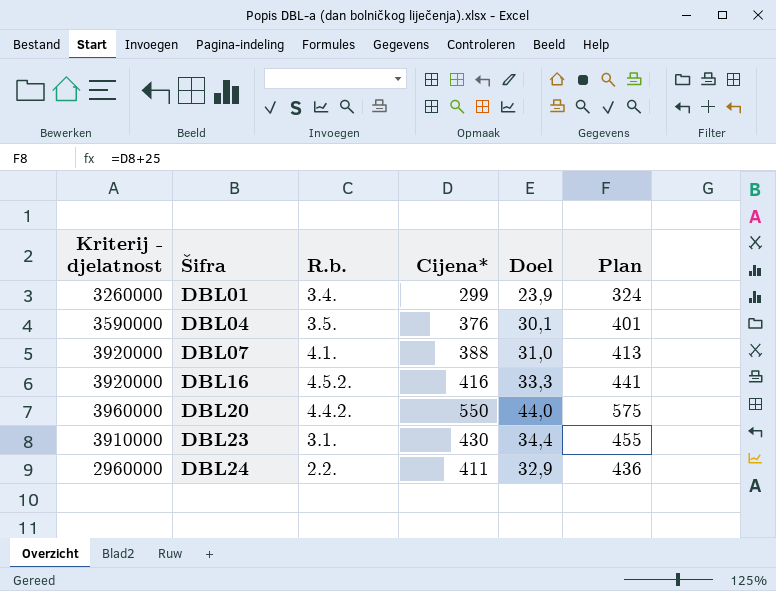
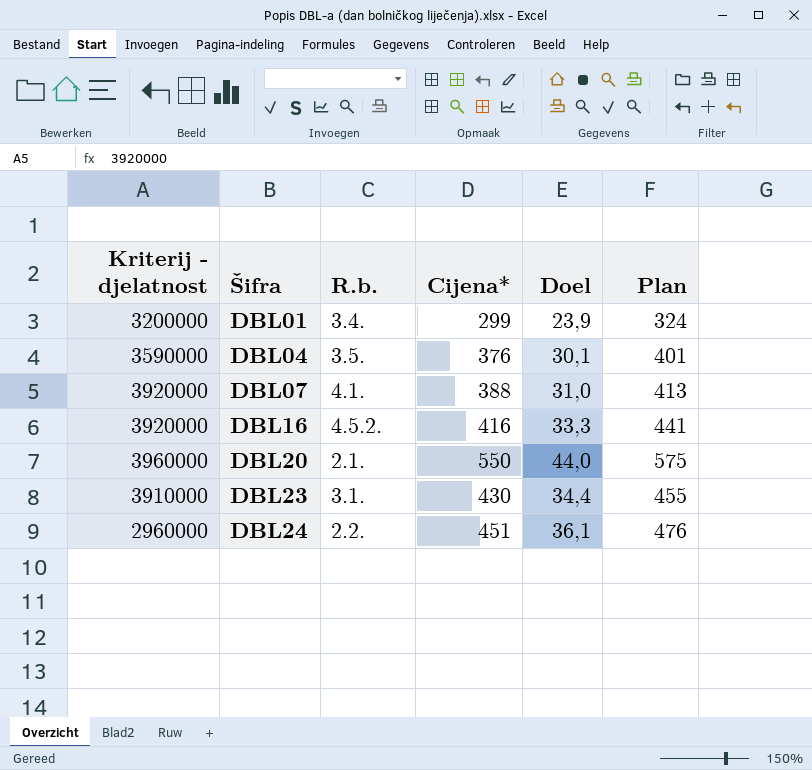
DBL01 | Kriterij - djelatnost: 3260000 -> 3200000
DBL20 | R.b.: 4.4.2. -> 2.1.
DBL24 | Cijena*: 411 -> 451
DBL24 | Doel: 32,9 -> 36,1
DBL24 | Plan: 436 -> 476

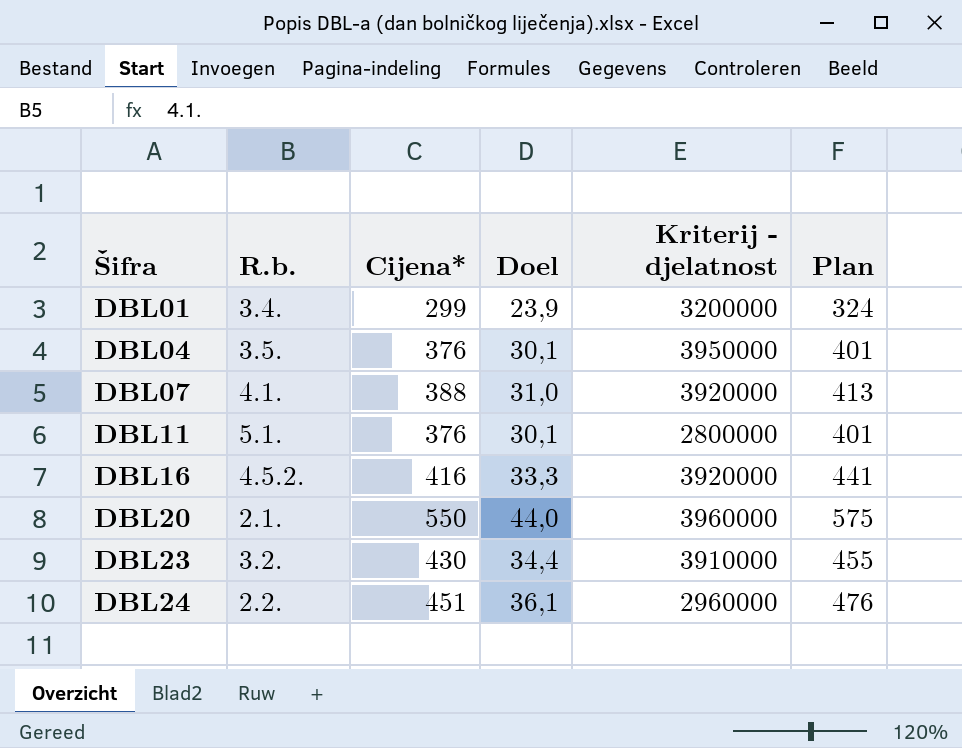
column Kriterij - djelatnost | position: 1 -> 5
DBL04 | Kriterij - djelatnost: 3590000 -> 3950000
row DBL11: none -> 5.1. | 376 | 30,1 | 2800000 | 401
DBL23 | R.b.: 3.1. -> 3.2.

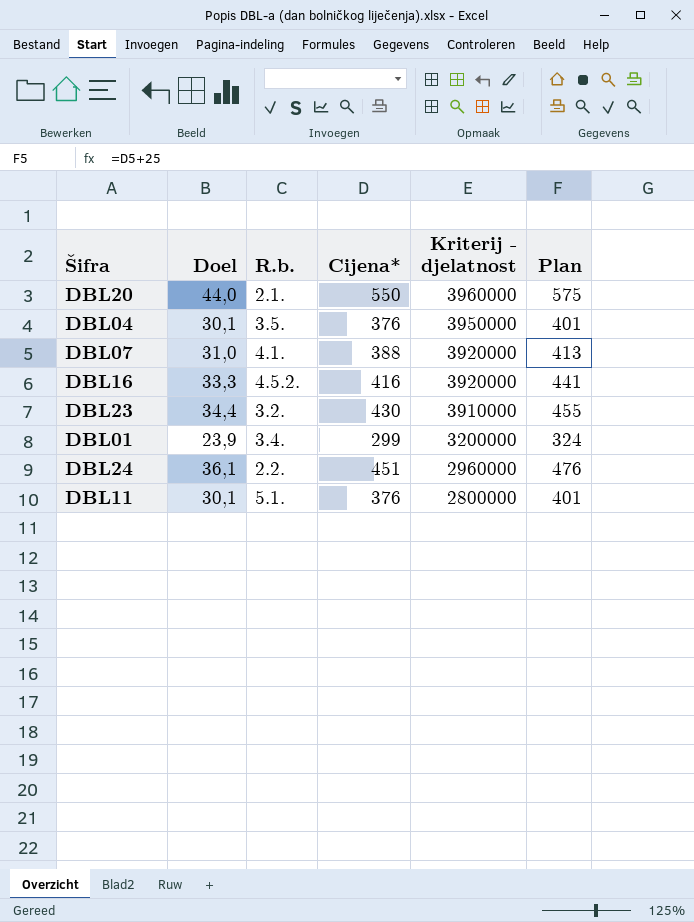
row order: Šifra ascending -> Kriterij - djelatnost descending
column Doel | position: 4 -> 2

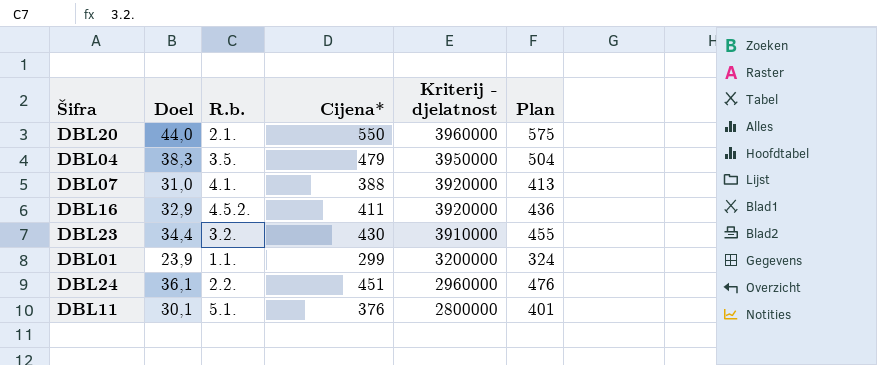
DBL04 | Doel: 30,1 -> 38,3
DBL04 | Cijena*: 376 -> 479
DBL04 | Plan: 401 -> 504
DBL16 | Doel: 33,3 -> 32,9
DBL16 | Cijena*: 416 -> 411
DBL16 | Plan: 441 -> 436
DBL01 | R.b.: 3.4. -> 1.1.

